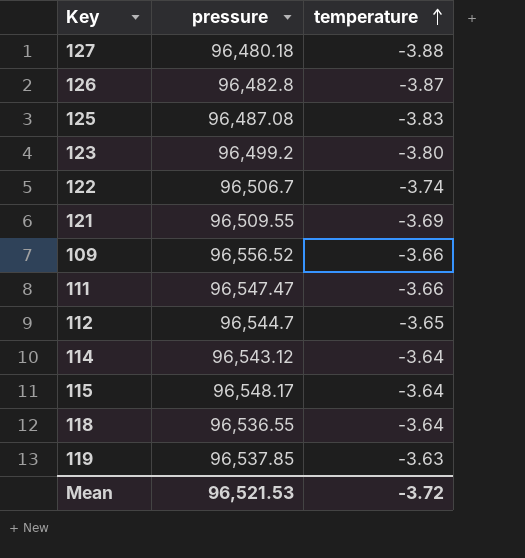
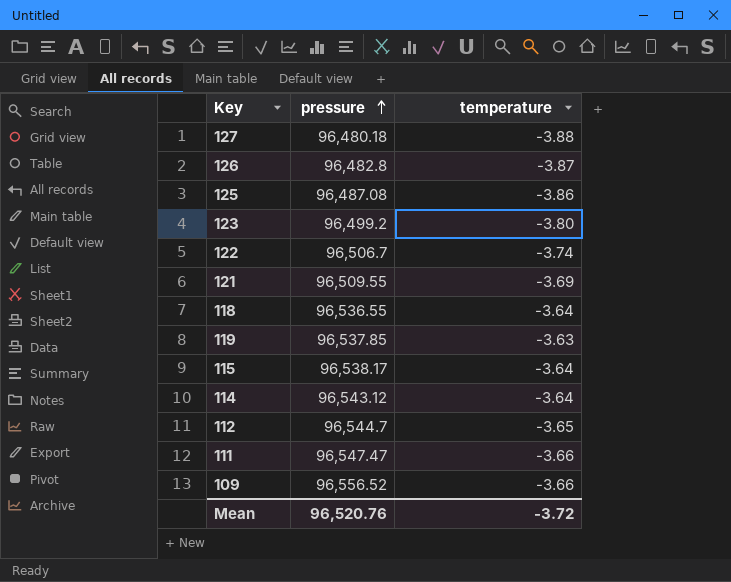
row order: temperature ascending -> pressure ascending
125 | temperature: -3.83 -> -3.86
115 | pressure: 96,548.17 -> 96,538.17
Mean | pressure: 96,521.53 -> 96,520.76

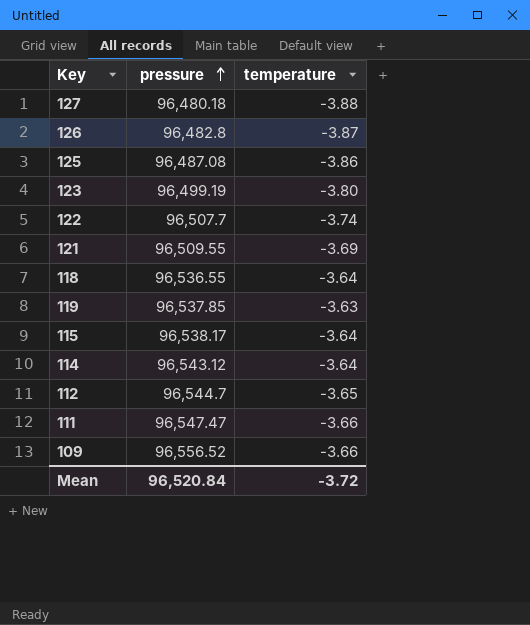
123 | pressure: 96,499.2 -> 96,499.19
122 | pressure: 96,506.7 -> 96,507.7
Mean | pressure: 96,520.76 -> 96,520.84

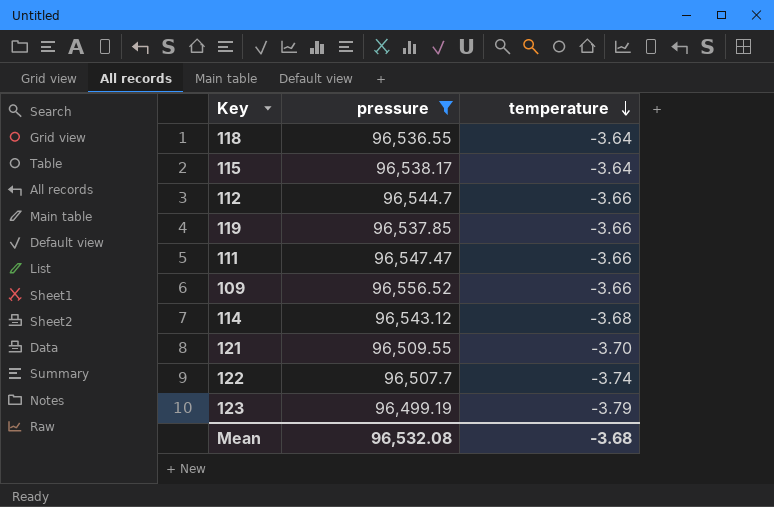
filter: none -> pressure >= 96,499.19
row order: pressure ascending -> temperature descending
112 | temperature: -3.65 -> -3.66
119 | temperature: -3.63 -> -3.66
114 | temperature: -3.64 -> -3.68
121 | temperature: -3.69 -> -3.70
123 | temperature: -3.80 -> -3.79
Mean | pressure: 96,520.84 -> 96,532.08
Mean | temperature: -3.72 -> -3.68

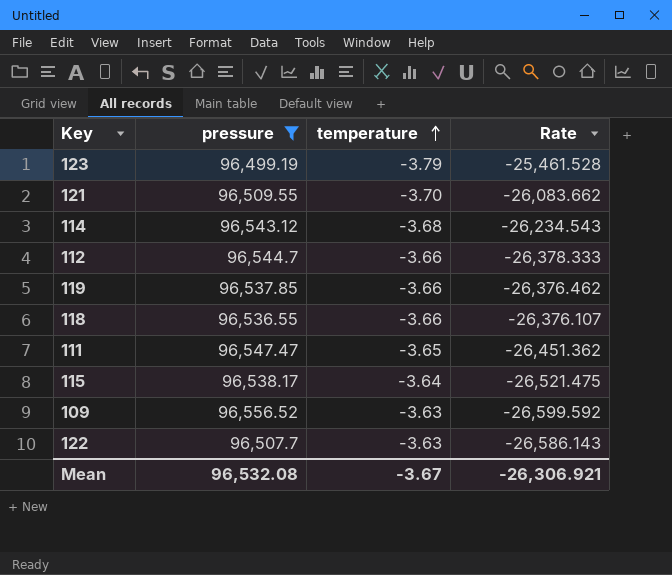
row order: temperature descending -> temperature ascending
column Rate | formula: none -> [pressure] / [temperature]
118 | temperature: -3.64 -> -3.66
111 | temperature: -3.66 -> -3.65
109 | temperature: -3.66 -> -3.63
122 | temperature: -3.74 -> -3.63
Mean | temperature: -3.68 -> -3.67

